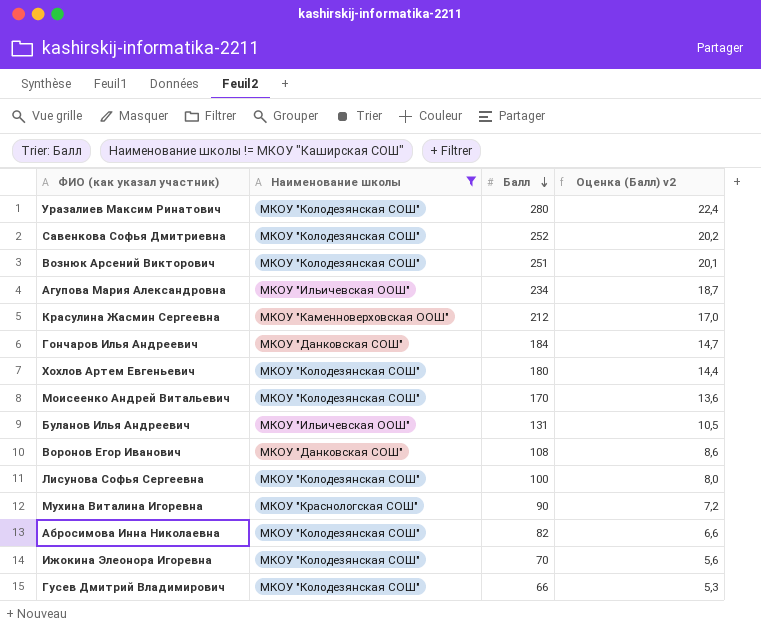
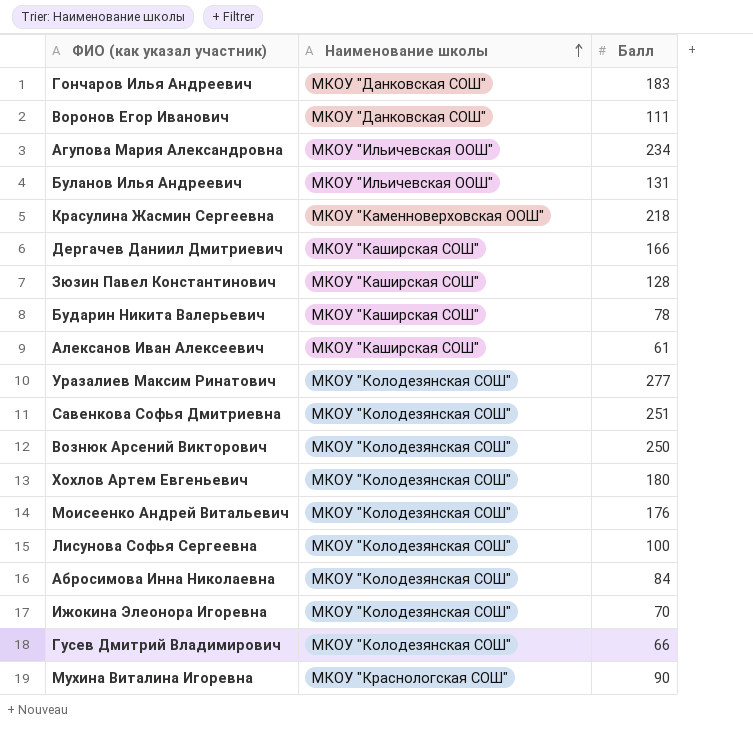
filter: Наименование школы != МКОУ "Каширская СОШ" -> none
row order: Балл descending -> Наименование школы ascending
column Оценка (Балл) v2 | formula: [Балл] * 0,08 -> none
Гончаров Илья Андреевич | Балл: 184 -> 183
Воронов Егор Иванович | Балл: 108 -> 111
Красулина Жасмин Сергеевна | Балл: 212 -> 218
Уразалиев Максим Ринатович | Балл: 280 -> 277
Савенкова Софья Дмитриевна | Балл: 252 -> 251
Вознюк Арсений Викторович | Балл: 251 -> 250
Моисеенко Андрей Витальевич | Балл: 170 -> 176
Абросимова Инна Николаевна | Балл: 82 -> 84

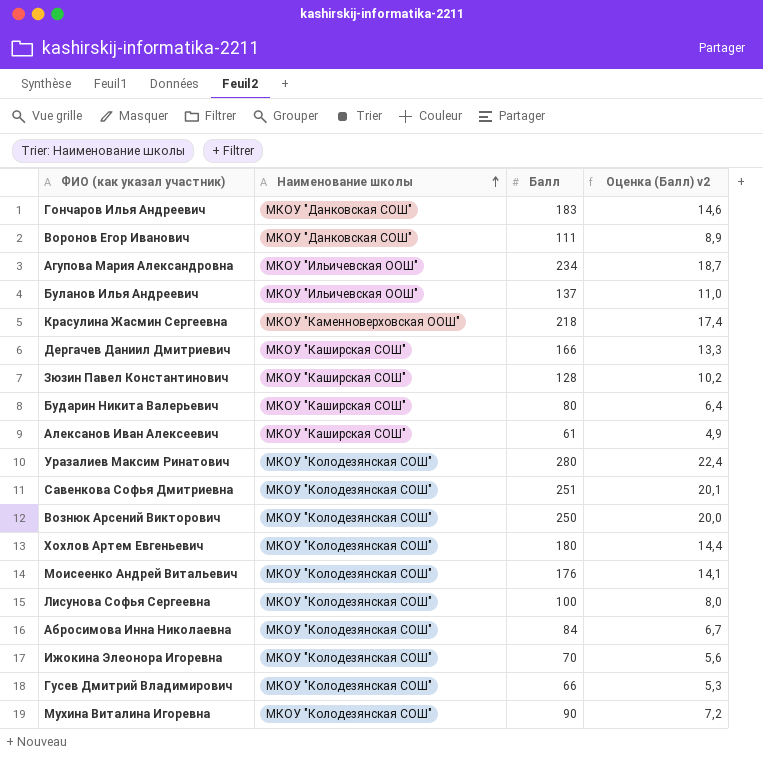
column Оценка (Балл) v2 | formula: none -> [Балл] * 0,08
Буланов Илья Андреевич | Балл: 131 -> 137
Бударин Никита Валерьевич | Балл: 78 -> 80
Уразалиев Максим Ринатович | Балл: 277 -> 280
Мухина Виталина Игоревна | Наименование школы: МКОУ "Краснологская СОШ" -> МКОУ "Колодезянская СОШ"

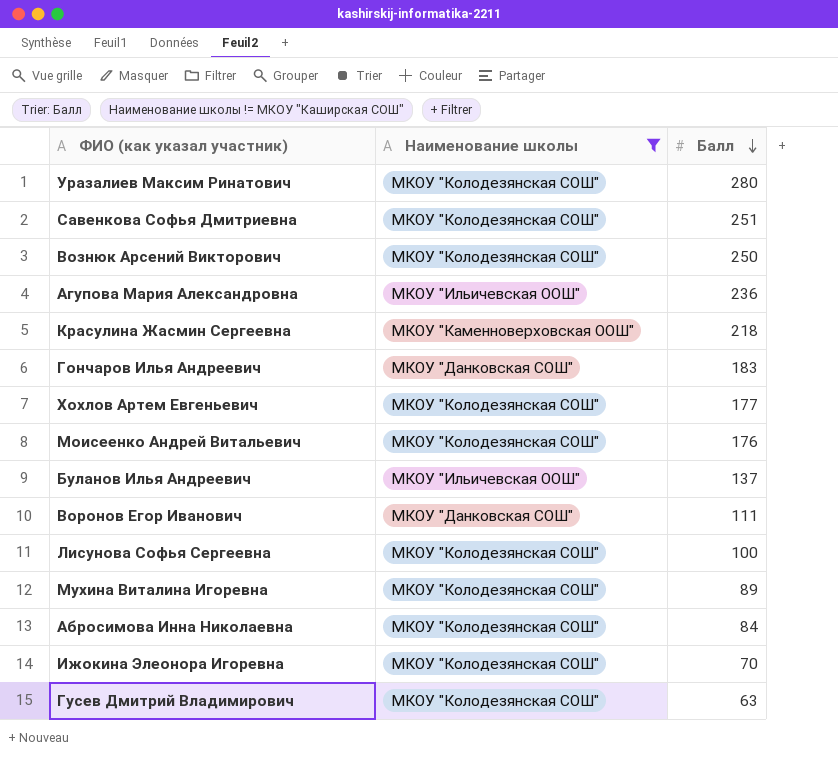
filter: none -> Наименование школы != МКОУ "Каширская СОШ"
row order: Наименование школы ascending -> Балл descending
column Оценка (Балл) v2 | formula: [Балл] * 0,08 -> none
Агупова Мария Александровна | Балл: 234 -> 236
Хохлов Артем Евгеньевич | Балл: 180 -> 177
Мухина Виталина Игоревна | Балл: 90 -> 89
Гусев Дмитрий Владимирович | Балл: 66 -> 63

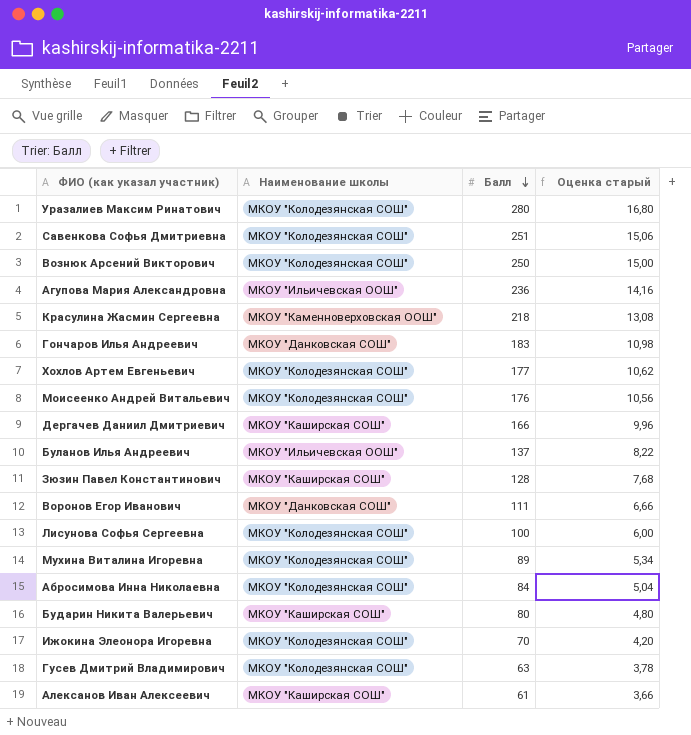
filter: Наименование школы != МКОУ "Каширская СОШ" -> none
column Оценка старый | formula: none -> [Балл] * 0,06

